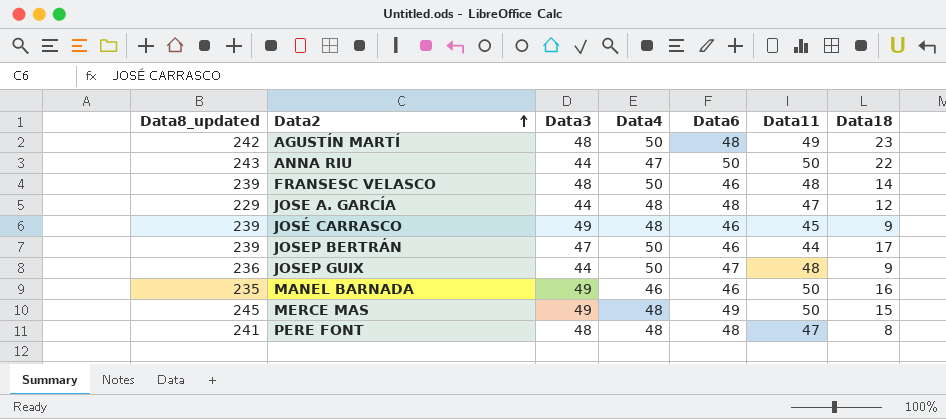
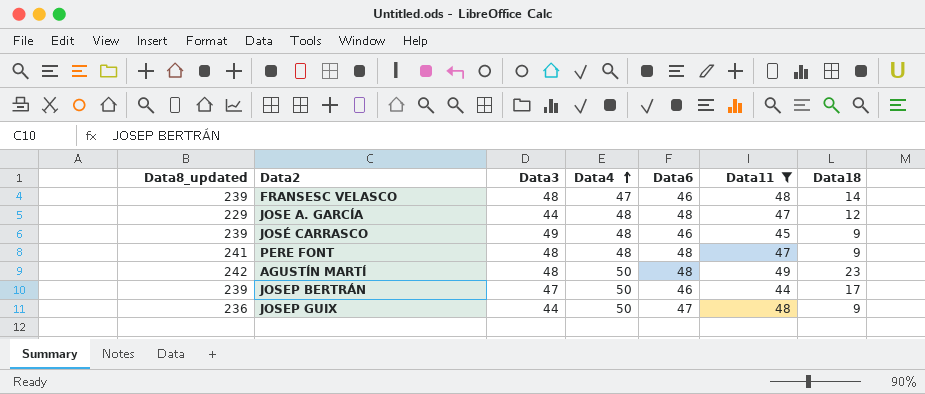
filter: none -> Data11 != 50
row order: Data2 ascending -> Data4 ascending
FRANSESC VELASCO | Data4: 50 -> 47
PERE FONT | Data18: 8 -> 9

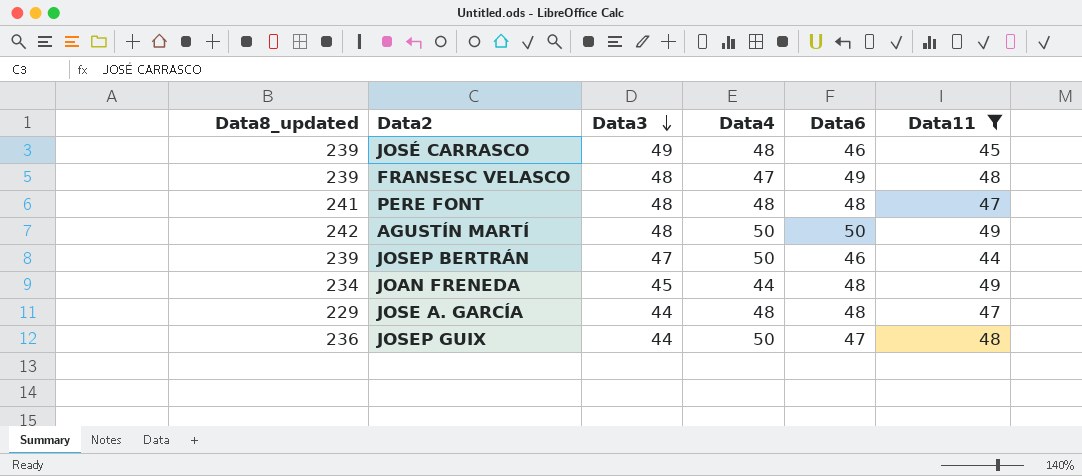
row order: Data4 ascending -> Data3 descending
column Data18 | position: 7 -> none
FRANSESC VELASCO | Data6: 46 -> 49
AGUSTÍN MARTÍ | Data6: 48 -> 50
row JOAN FRENEDA: none -> 234 | 45 | 44 | 48 | 49

